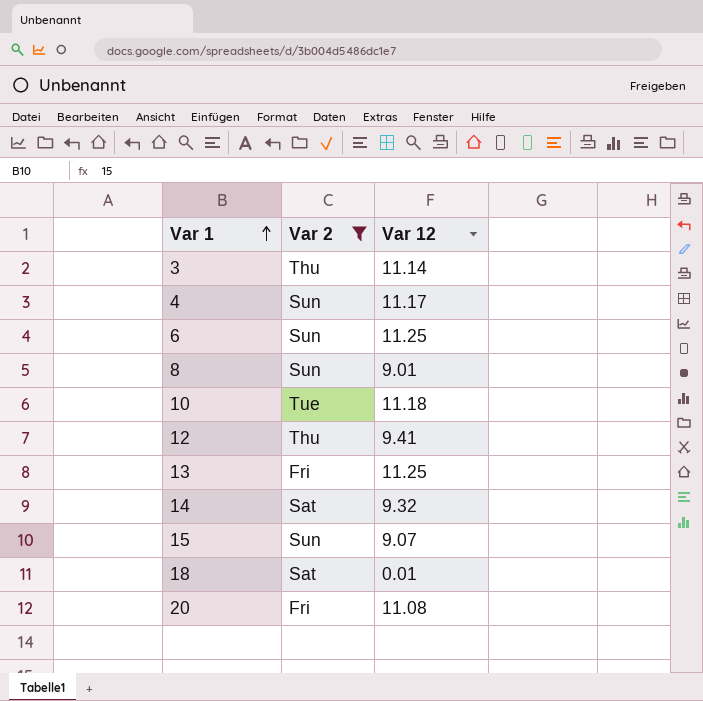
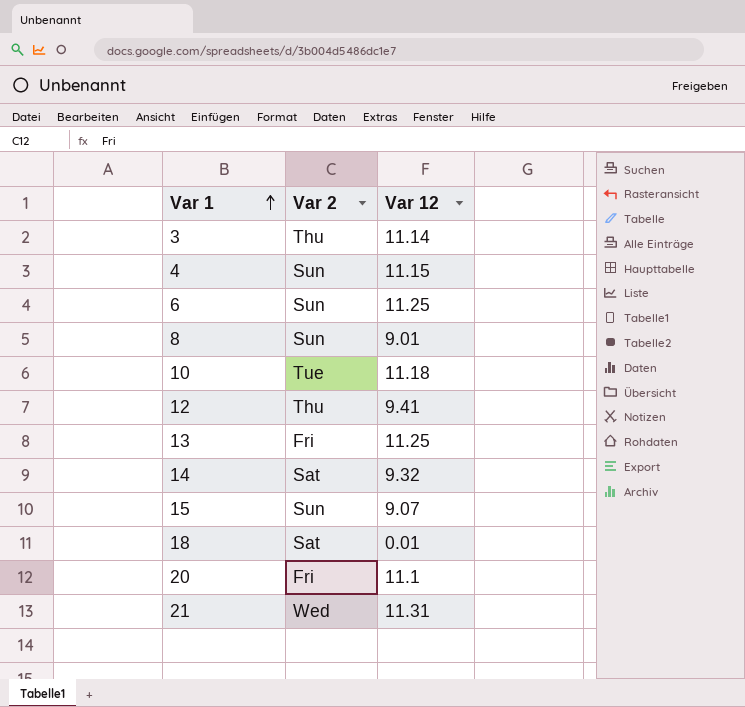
filter: Var 2 != Wed -> none
4 | Var 12: 11.17 -> 11.15
20 | Var 12: 11.08 -> 11.1

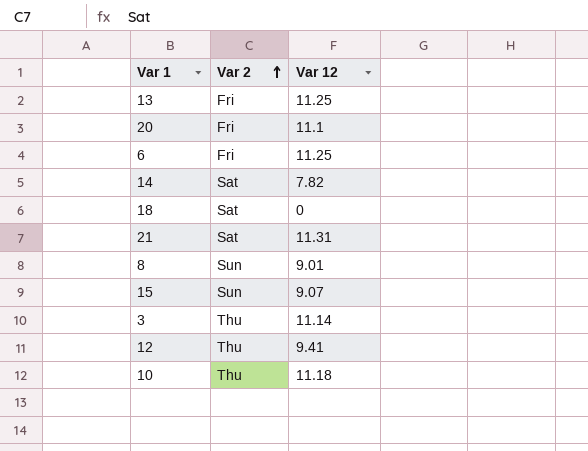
row order: Var 1 ascending -> Var 2 ascending
row 4: Sun | 11.15 -> none
6 | Var 2: Sun -> Fri
14 | Var 12: 9.32 -> 7.82
18 | Var 12: 0.01 -> 0
21 | Var 2: Wed -> Sat
10 | Var 2: Tue -> Thu

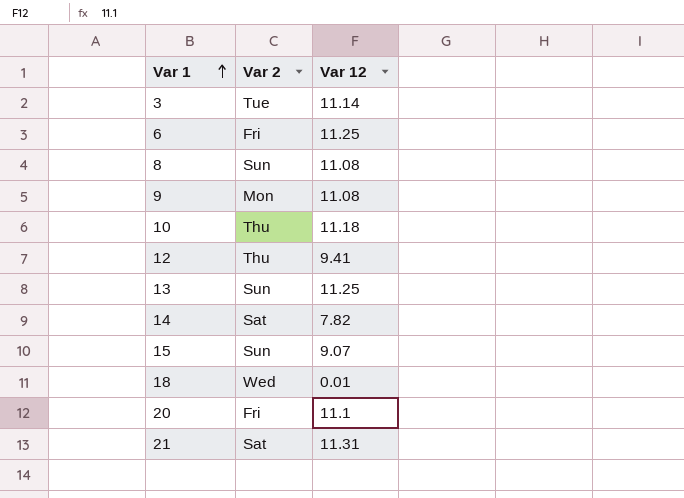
row order: Var 2 ascending -> Var 1 ascending
3 | Var 2: Thu -> Tue
8 | Var 12: 9.01 -> 11.08
row 9: none -> Mon | 11.08
13 | Var 2: Fri -> Sun
18 | Var 2: Sat -> Wed
18 | Var 12: 0 -> 0.01

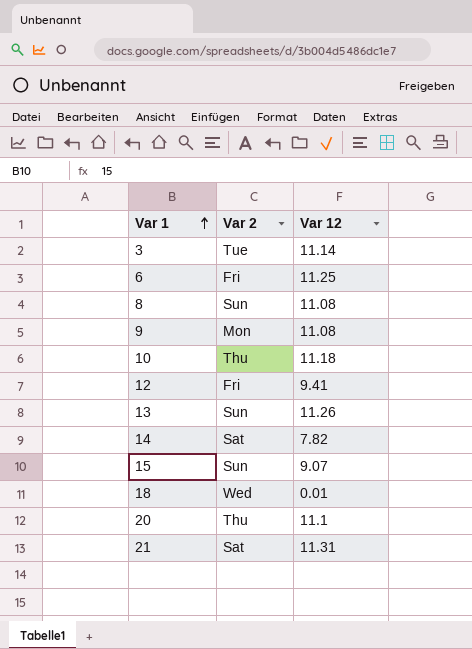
12 | Var 2: Thu -> Fri
13 | Var 12: 11.25 -> 11.26
20 | Var 2: Fri -> Thu

